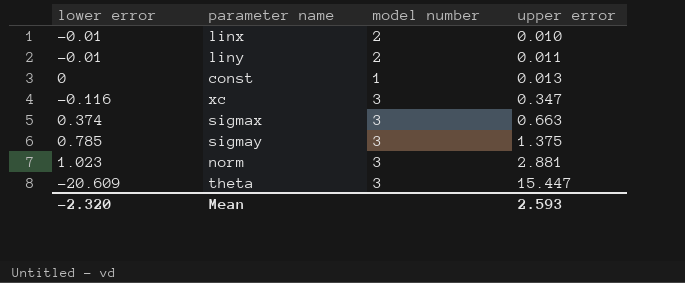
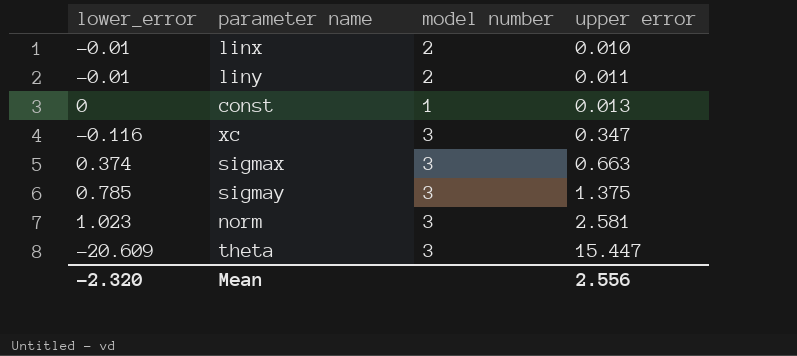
column name: lower error -> lower_error
norm | upper error: 2.881 -> 2.581
Mean | upper error: 2.593 -> 2.556

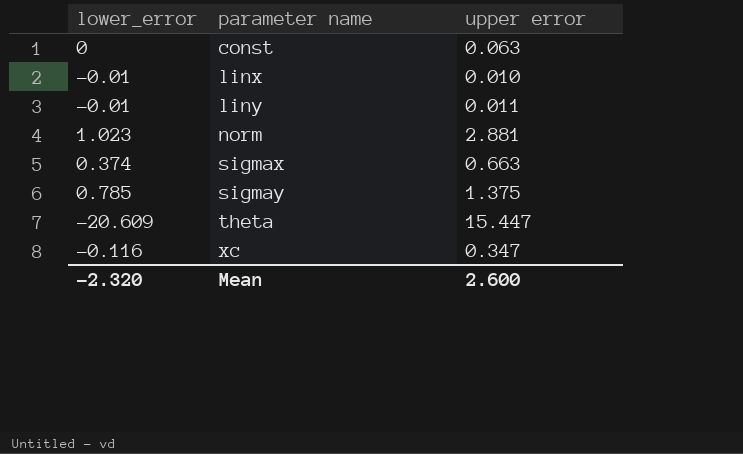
row order: upper error ascending -> parameter name ascending
column model number | position: 3 -> none
const | upper error: 0.013 -> 0.063
norm | upper error: 2.581 -> 2.881
Mean | upper error: 2.556 -> 2.600

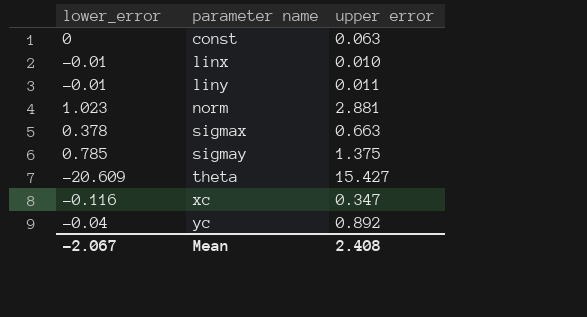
sigmax | lower_error: 0.374 -> 0.378
theta | upper error: 15.447 -> 15.427
row yc: none -> -0.04 | 0.892
Mean | lower_error: -2.320 -> -2.067
Mean | upper error: 2.600 -> 2.408

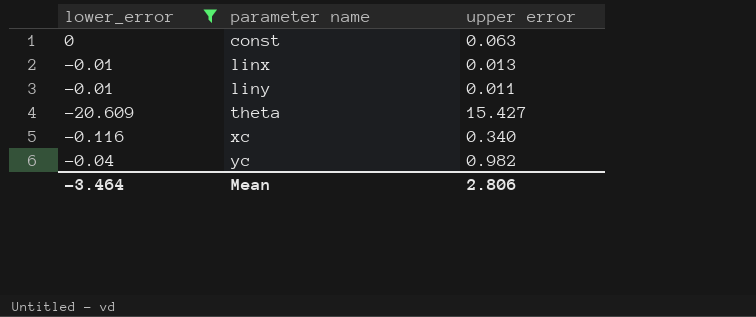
filter: none -> lower_error <= 0
linx | upper error: 0.010 -> 0.013
xc | upper error: 0.347 -> 0.340
yc | upper error: 0.892 -> 0.982
Mean | lower_error: -2.067 -> -3.464
Mean | upper error: 2.408 -> 2.806

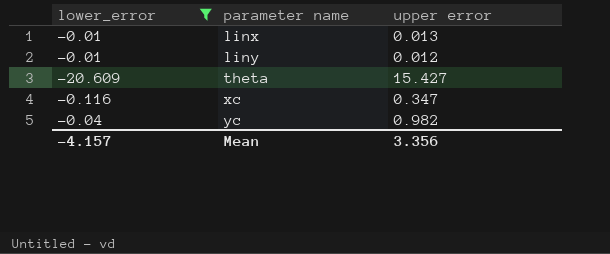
row const: 0 | 0.063 -> none
liny | upper error: 0.011 -> 0.012
xc | upper error: 0.340 -> 0.347
Mean | lower_error: -3.464 -> -4.157
Mean | upper error: 2.806 -> 3.356

